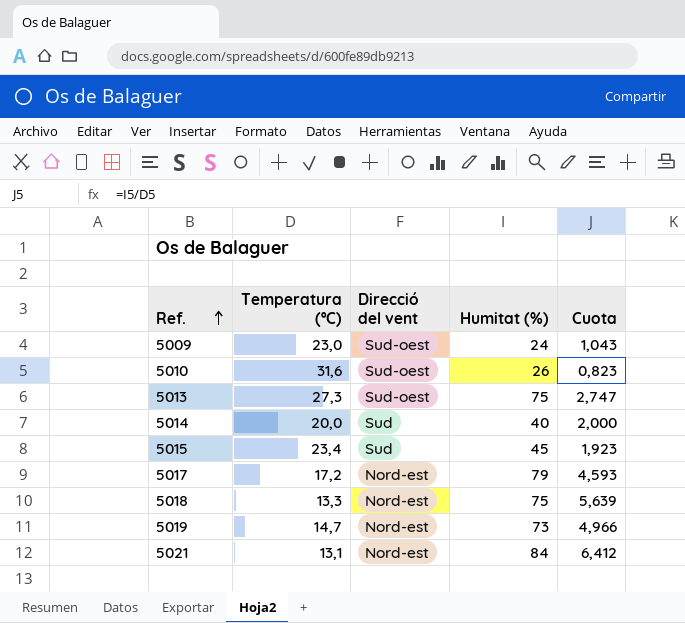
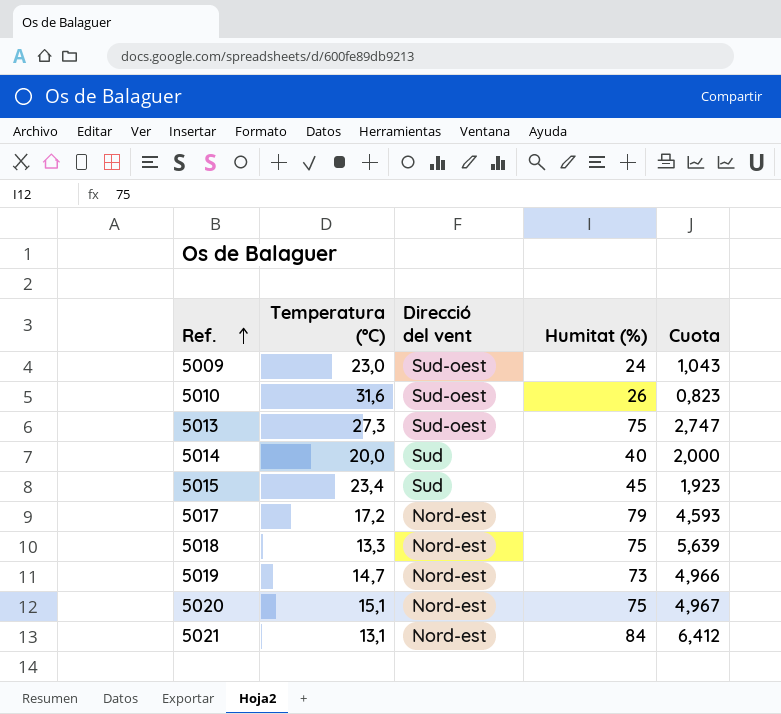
row 5020: none -> 15,1 | Nord-est | 75 | 4,967

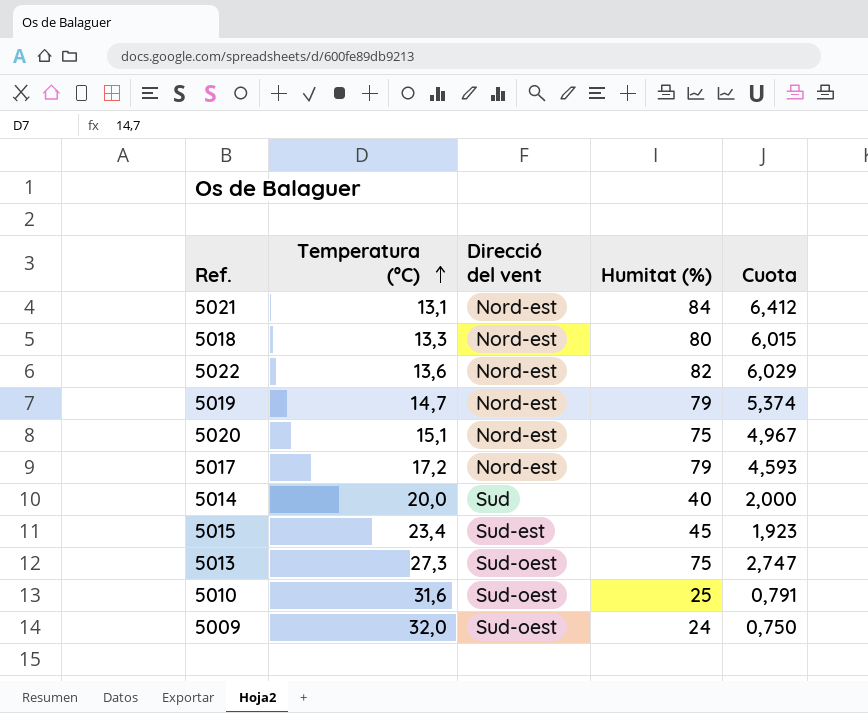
row order: Ref. ascending -> Temperatura (ºC) ascending
5018 | Humitat (%): 75 -> 80
5018 | Cuota: 5,639 -> 6,015
row 5022: none -> 13,6 | Nord-est | 82 | 6,029
5019 | Humitat (%): 73 -> 79
5019 | Cuota: 4,966 -> 5,374
5015 | Direcció del vent: Sud -> Sud-est
5010 | Humitat (%): 26 -> 25
5010 | Cuota: 0,823 -> 0,791
5009 | Temperatura (ºC): 23,0 -> 32,0
5009 | Cuota: 1,043 -> 0,750

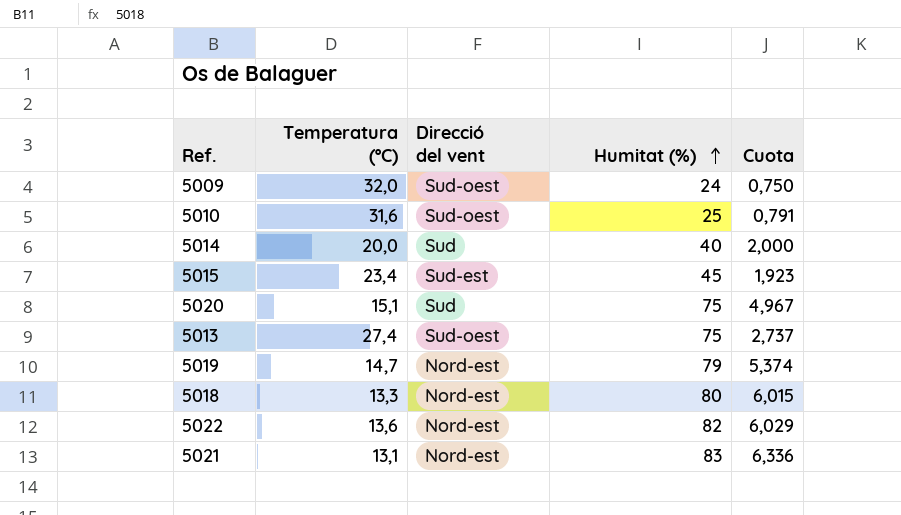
row order: Temperatura (ºC) ascending -> Humitat (%) ascending
row 5017: 17,2 | Nord-est | 79 | 4,593 -> none
5020 | Direcció del vent: Nord-est -> Sud
5013 | Temperatura (ºC): 27,3 -> 27,4
5013 | Cuota: 2,747 -> 2,737
5021 | Humitat (%): 84 -> 83
5021 | Cuota: 6,412 -> 6,336

